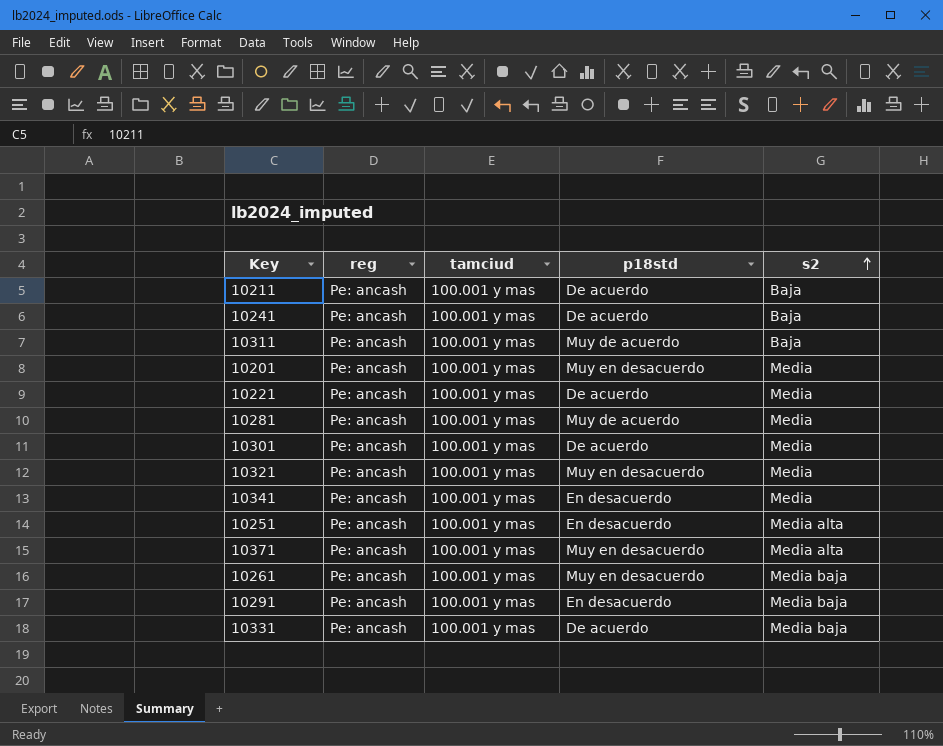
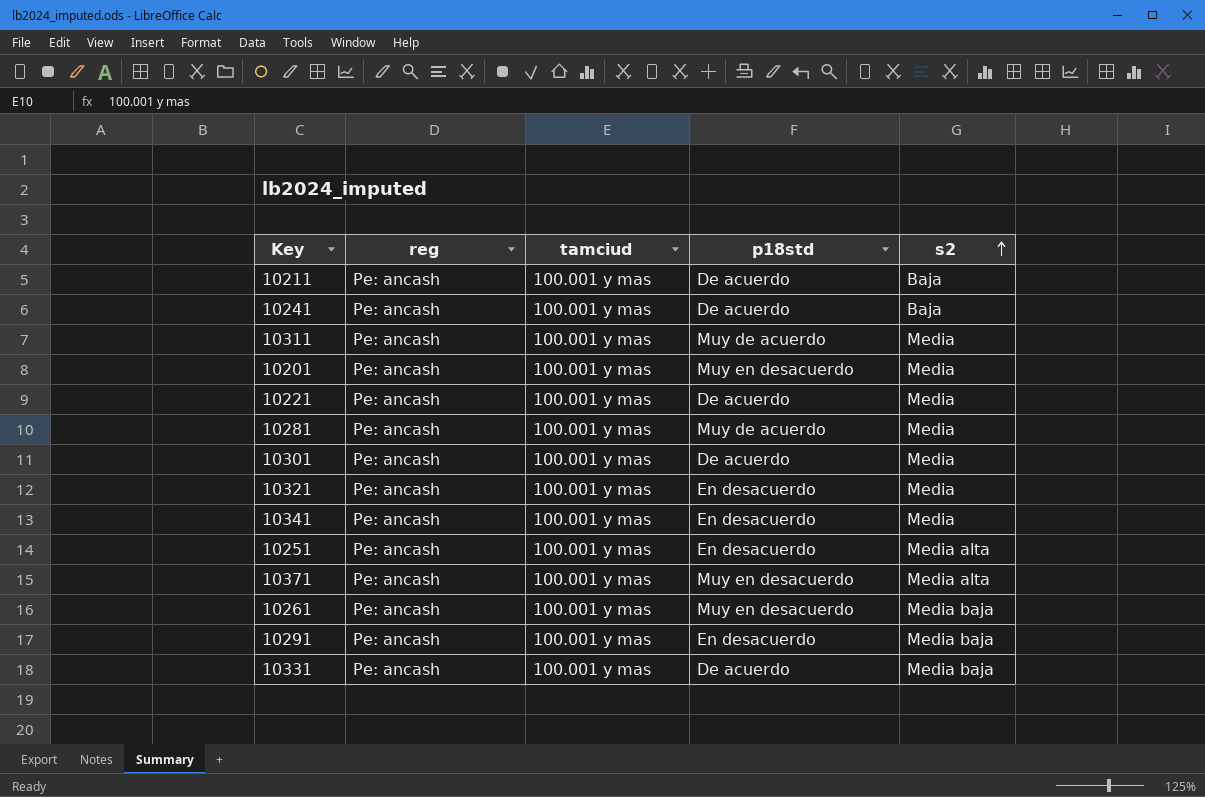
10311 | s2: Baja -> Media
10321 | p18std: Muy en desacuerdo -> En desacuerdo

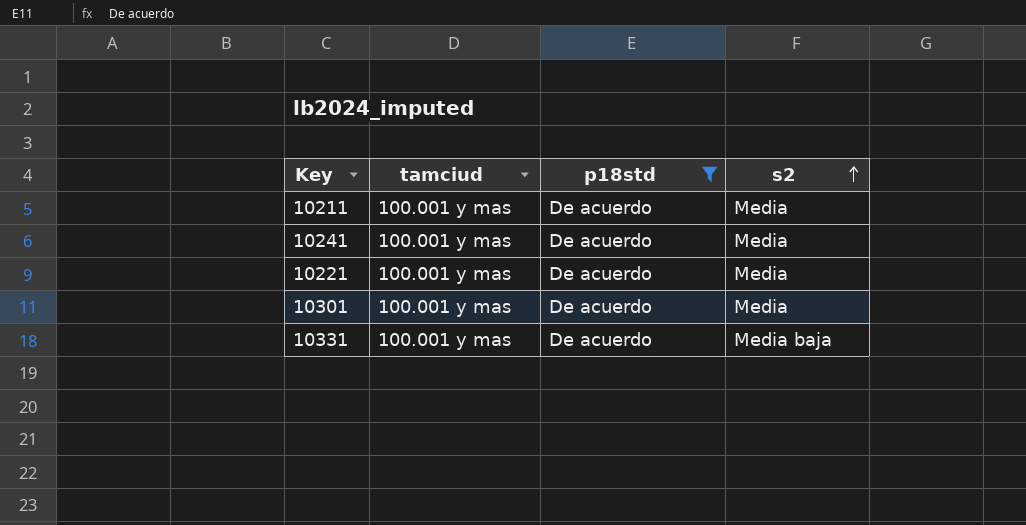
filter: none -> p18std = De acuerdo
column reg | position: 2 -> none
10211 | s2: Baja -> Media
10241 | s2: Baja -> Media

